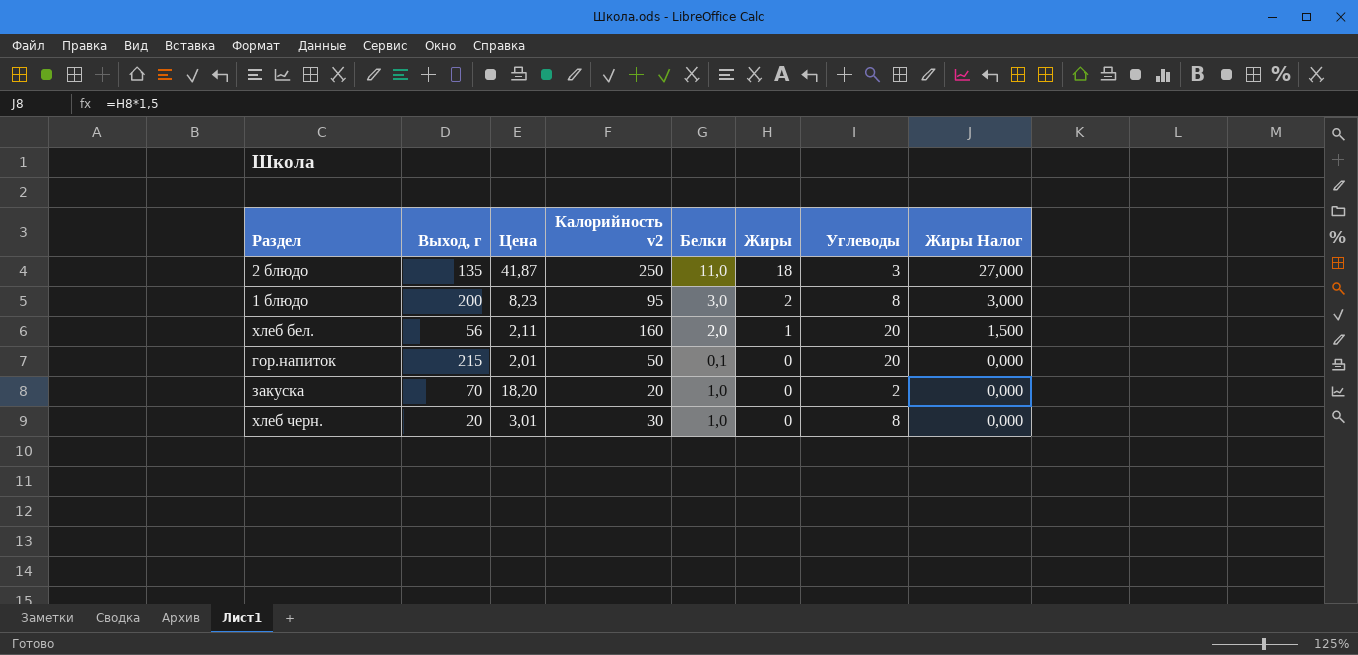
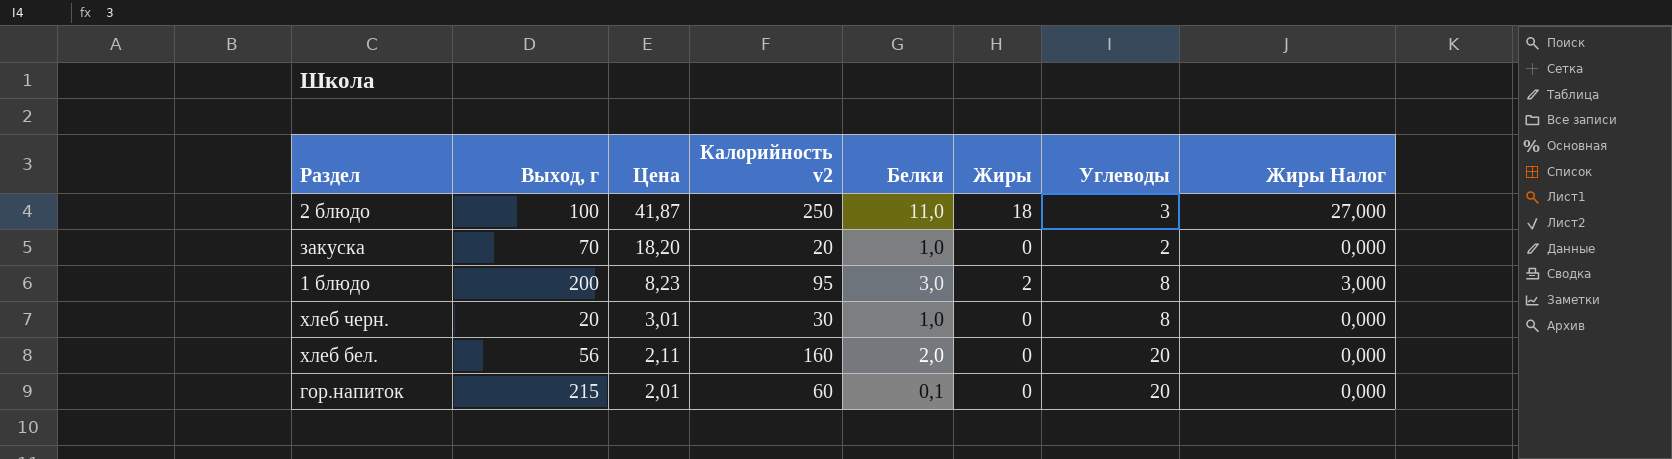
row order: Жиры descending -> Цена descending
2 блюдо | Выход, г: 135 -> 100
хлеб бел. | Жиры: 1 -> 0
хлеб бел. | Жиры Налог: 1,500 -> 0,000
гор.напиток | Калорийность v2: 50 -> 60

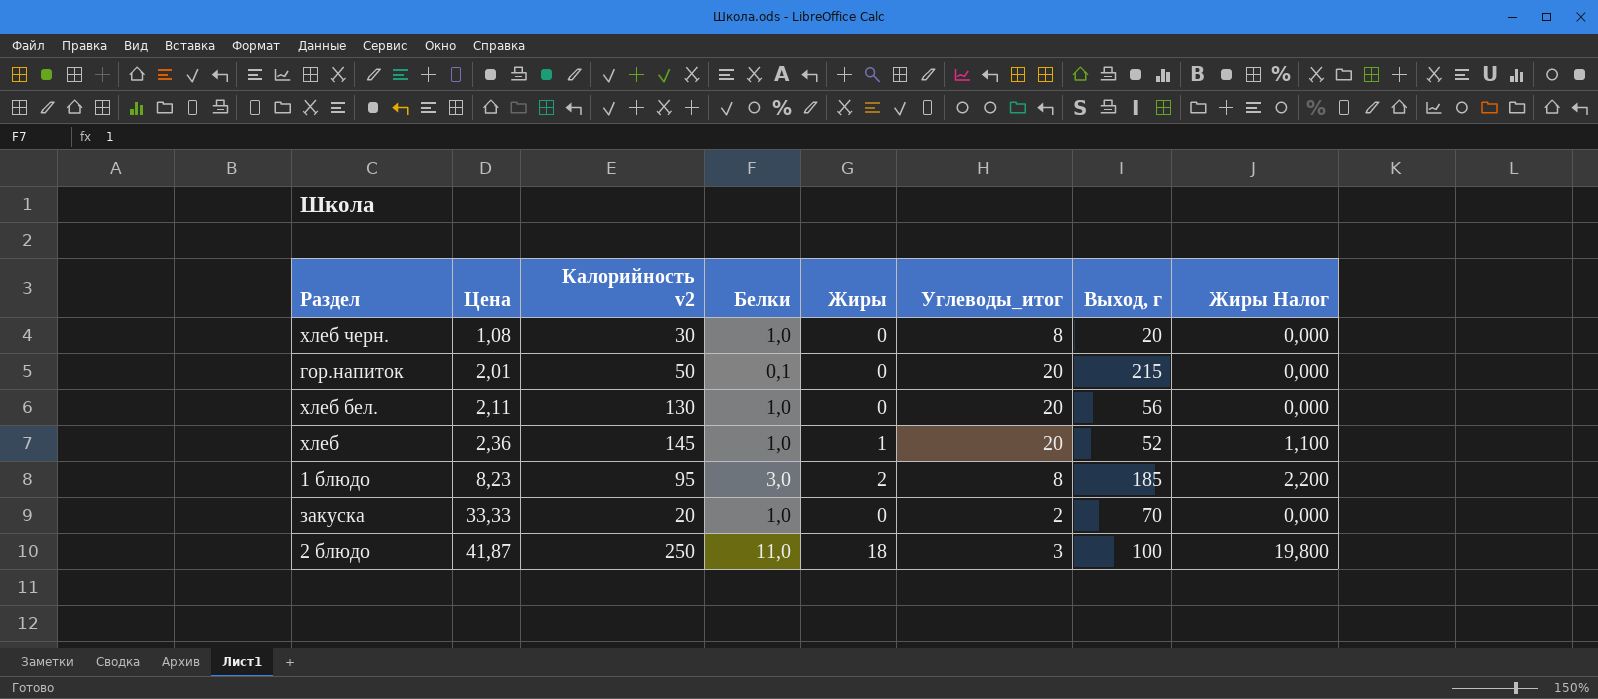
row order: Цена descending -> Цена ascending
column name: Углеводы -> Углеводы_итог
column Выход, г | position: 2 -> 7
column Жиры Налог | formula: [Жиры] * 1,5 -> [Жиры] * 1,1
хлеб черн. | Цена: 3,01 -> 1,08
гор.напиток | Калорийность v2: 60 -> 50
хлеб бел. | Калорийность v2: 160 -> 130
хлеб бел. | Белки: 2,0 -> 1,0
row хлеб: none -> 2,36 | 145 | 1,0 | 1 | 20 | 52 | 1,100
1 блюдо | Выход, г: 200 -> 185
закуска | Цена: 18,20 -> 33,33

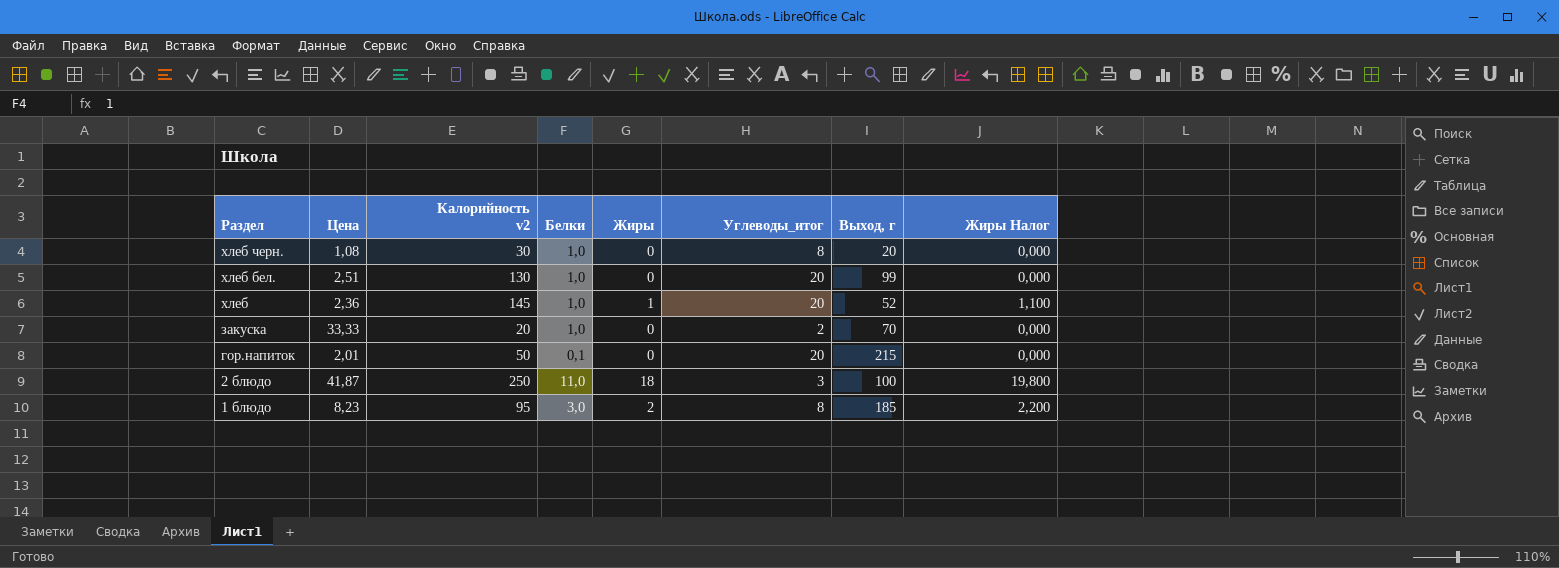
row order: Цена ascending -> Раздел descending
хлеб бел. | Цена: 2,11 -> 2,51
хлеб бел. | Выход, г: 56 -> 99

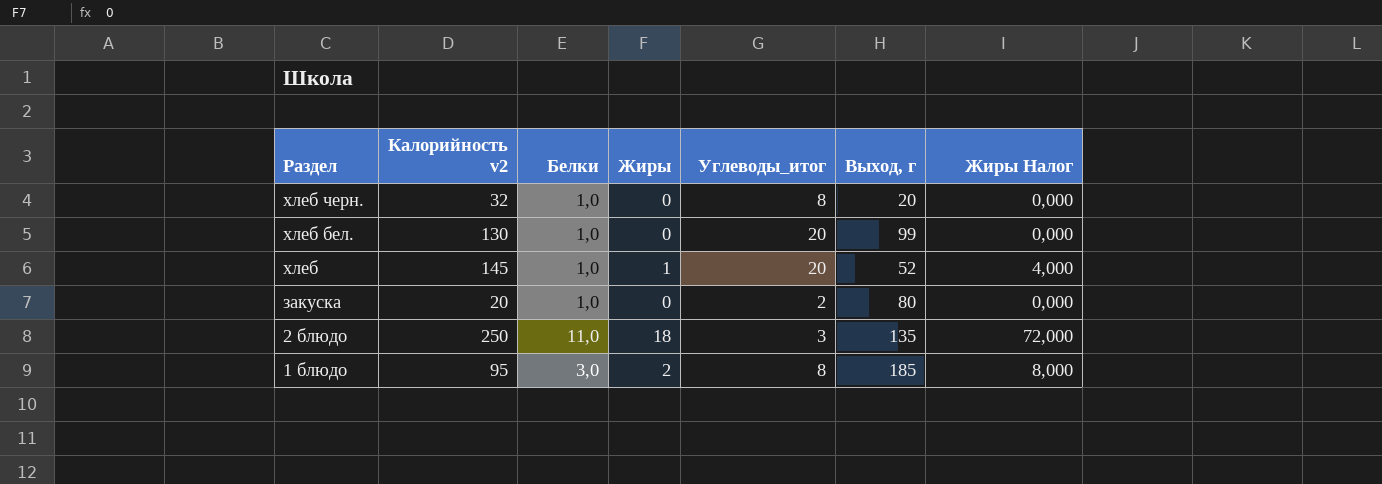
column Цена | position: 2 -> none
column Жиры Налог | formula: [Жиры] * 1,1 -> [Жиры] * 4
row гор.напиток: 2,01 | 50 | 0,1 | 0 | 20 | 215 | 0,000 -> none
хлеб черн. | Калорийность v2: 30 -> 32
закуска | Выход, г: 70 -> 80
2 блюдо | Выход, г: 100 -> 135

